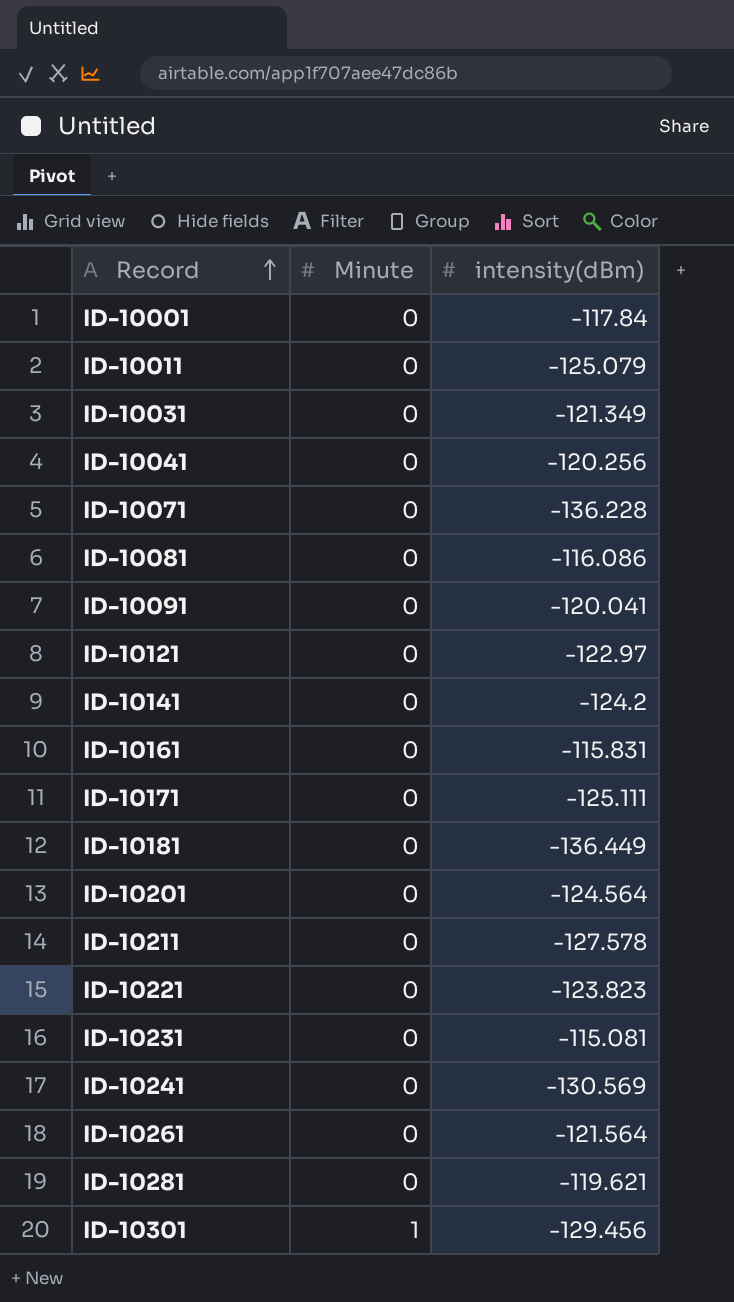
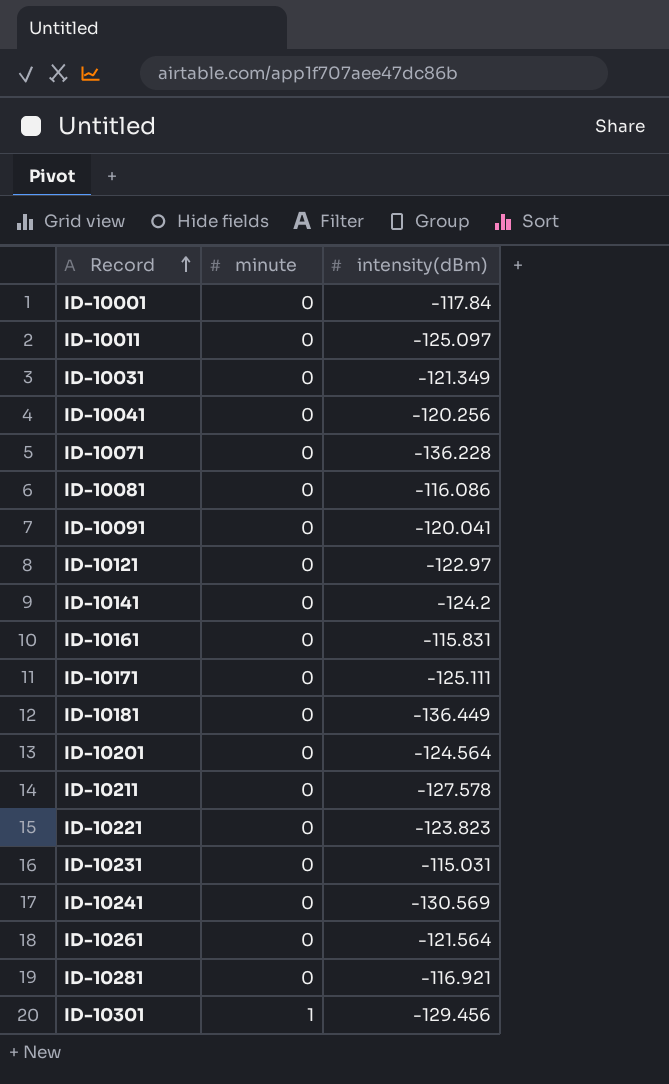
column name: Minute -> minute
ID-10011 | intensity(dBm): -125.079 -> -125.097
ID-10231 | intensity(dBm): -115.081 -> -115.031
ID-10281 | intensity(dBm): -119.621 -> -116.921

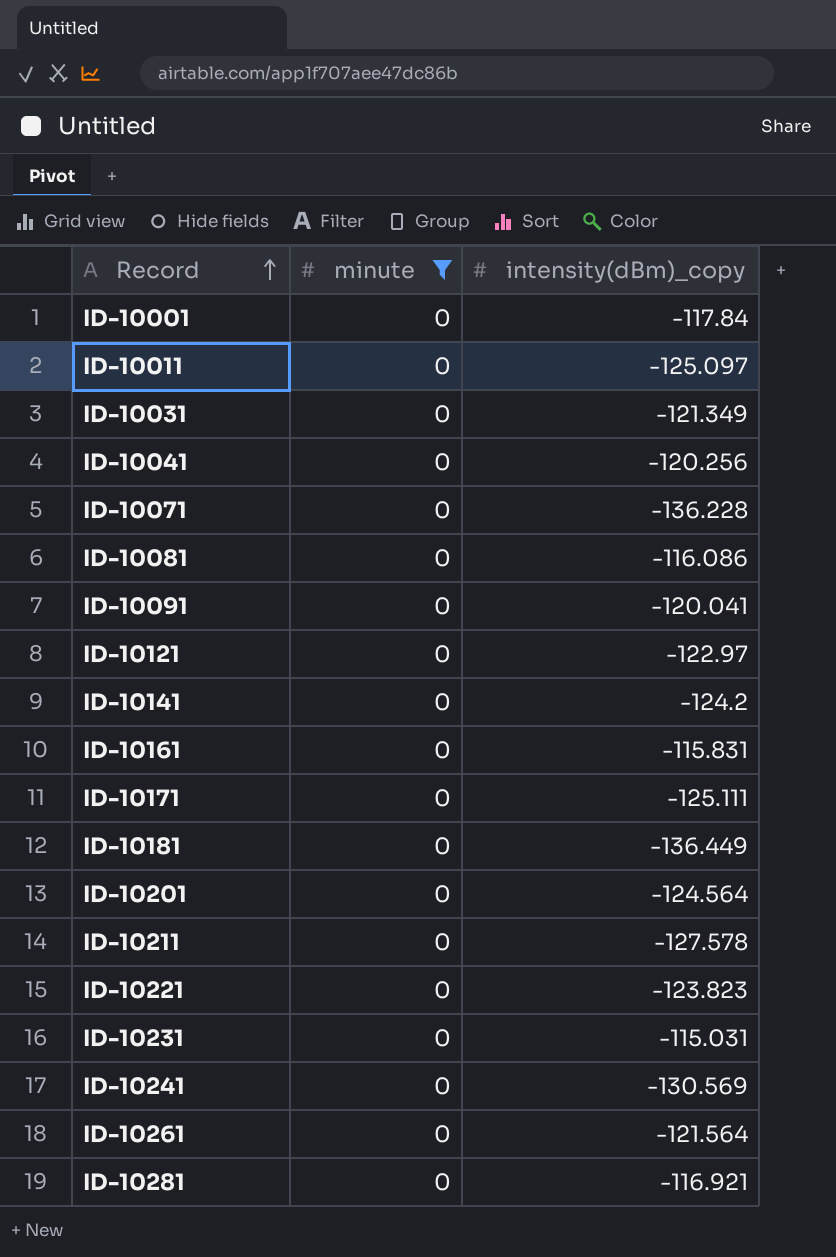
filter: none -> minute = 0
column name: intensity(dBm) -> intensity(dBm)_copy

